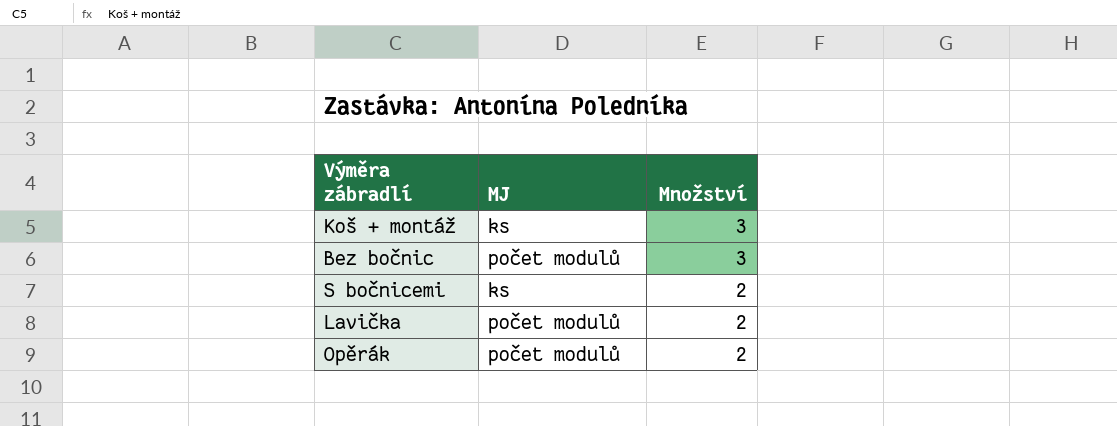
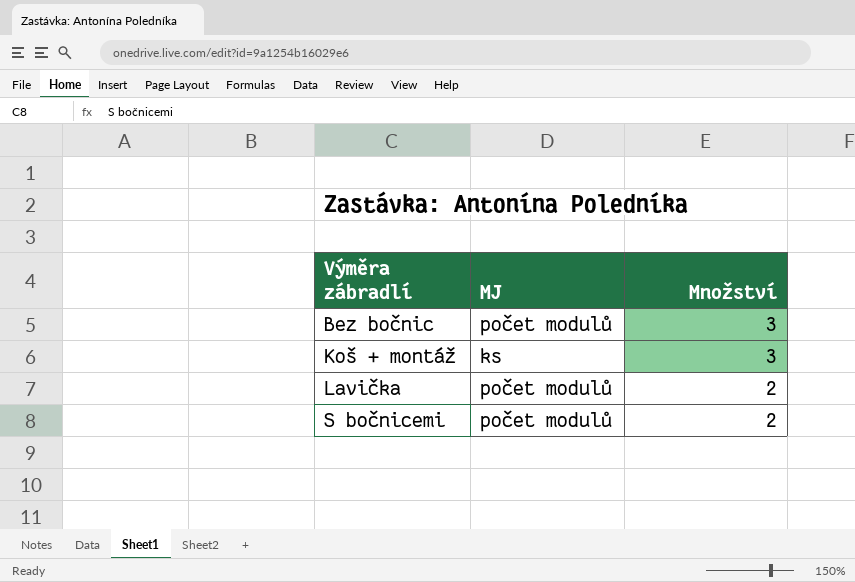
row order: Množství descending -> Výměra zábradlí ascending
row Opěrák: počet modulů | 2 -> none
S bočnicemi | MJ: ks -> počet modulů

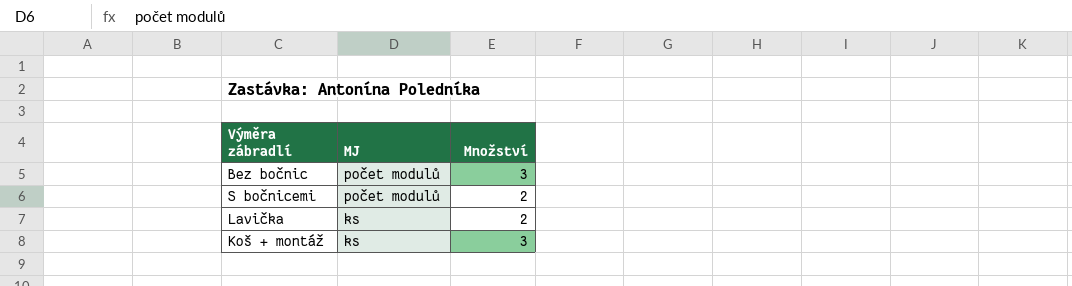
row order: Výměra zábradlí ascending -> MJ descending
Lavička | MJ: počet modulů -> ks

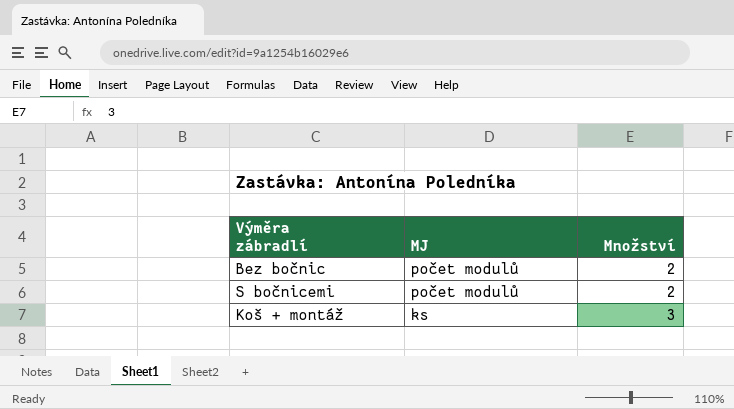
row Lavička: ks | 2 -> none
Bez bočnic | Množství: 3 -> 2

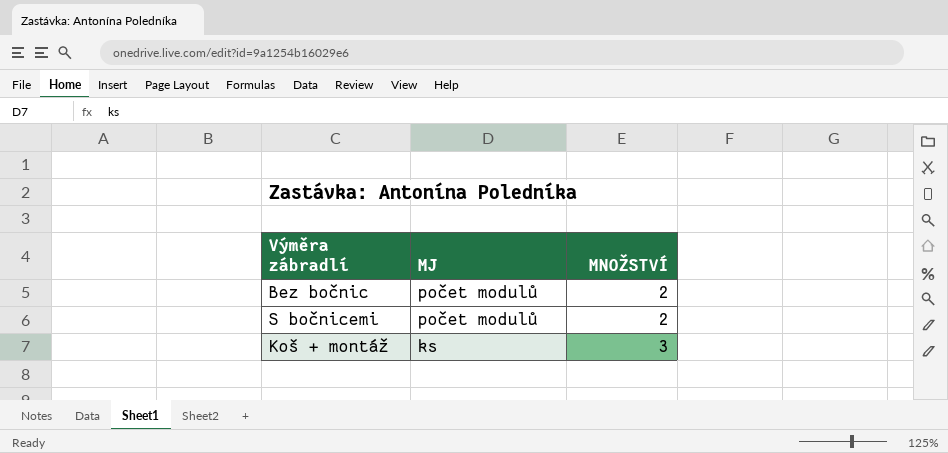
column name: Množství -> MNOŽSTVÍ

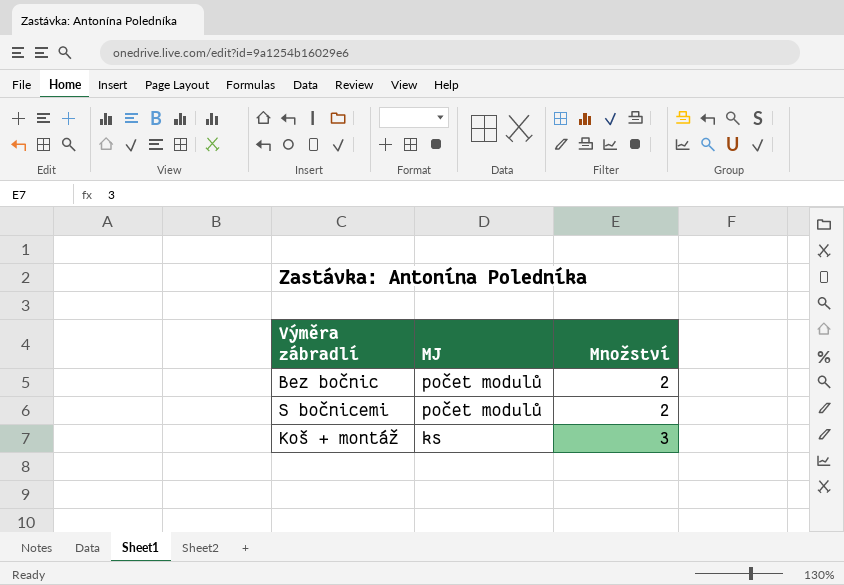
column name: MNOŽSTVÍ -> Množství

